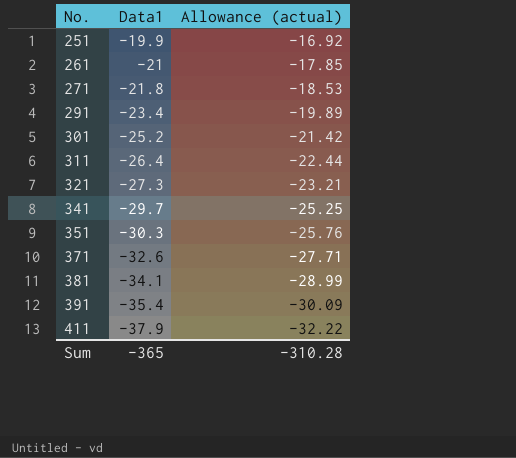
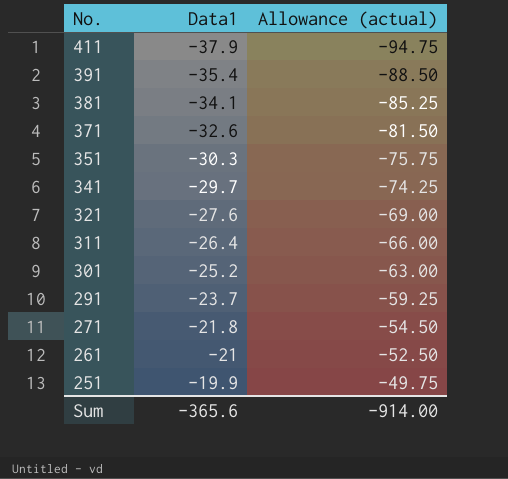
row order: No. ascending -> No. descending
column Allowance (actual) | formula: [Data1] * 0.85 -> [Data1] * 2.5
321 | Data1: -27.3 -> -27.6
291 | Data1: -23.4 -> -23.7
Sum | Data1: -365 -> -365.6
Sum | Allowance (actual): -310.28 -> -914.00

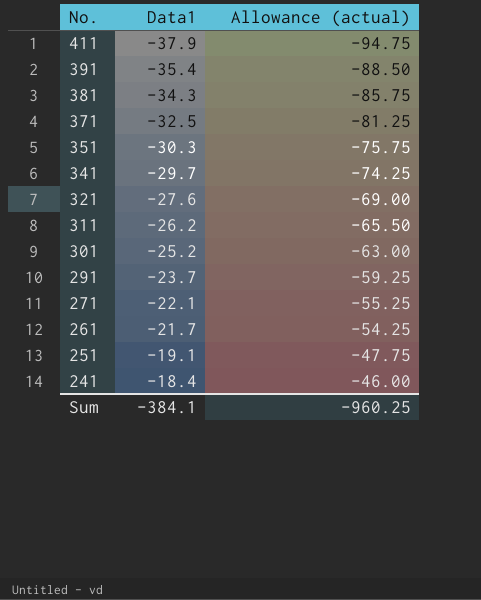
381 | Data1: -34.1 -> -34.3
381 | Allowance (actual): -85.25 -> -85.75
371 | Data1: -32.6 -> -32.5
371 | Allowance (actual): -81.50 -> -81.25
311 | Data1: -26.4 -> -26.2
311 | Allowance (actual): -66.00 -> -65.50
271 | Data1: -21.8 -> -22.1
271 | Allowance (actual): -54.50 -> -55.25
261 | Data1: -21 -> -21.7
261 | Allowance (actual): -52.50 -> -54.25
251 | Data1: -19.9 -> -19.1
251 | Allowance (actual): -49.75 -> -47.75
row 241: none -> -18.4 | -46.00
Sum | Data1: -365.6 -> -384.1
Sum | Allowance (actual): -914.00 -> -960.25

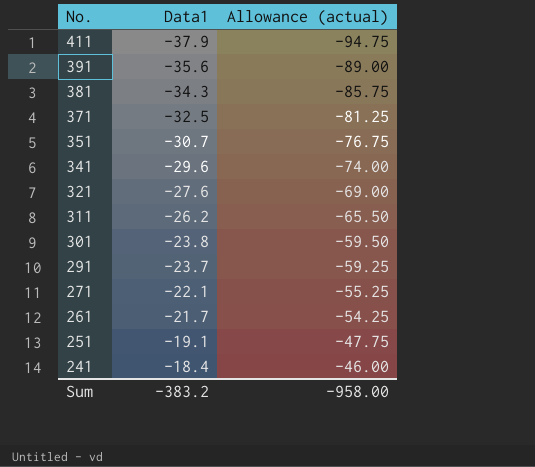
391 | Data1: -35.4 -> -35.6
391 | Allowance (actual): -88.50 -> -89.00
351 | Data1: -30.3 -> -30.7
351 | Allowance (actual): -75.75 -> -76.75
341 | Data1: -29.7 -> -29.6
341 | Allowance (actual): -74.25 -> -74.00
301 | Data1: -25.2 -> -23.8
301 | Allowance (actual): -63.00 -> -59.50
Sum | Data1: -384.1 -> -383.2
Sum | Allowance (actual): -960.25 -> -958.00

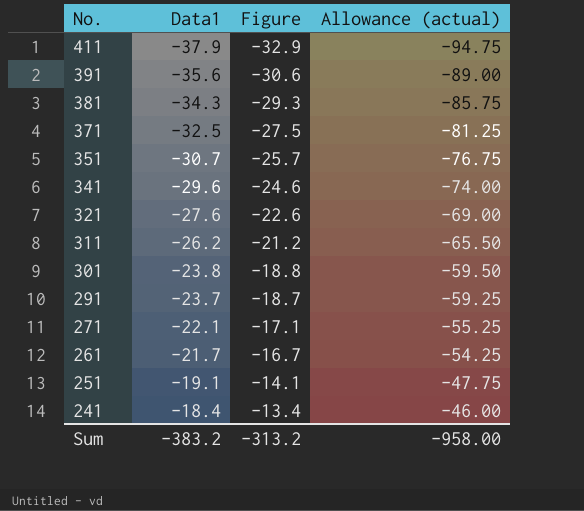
column Figure | formula: none -> [Data1] + 5

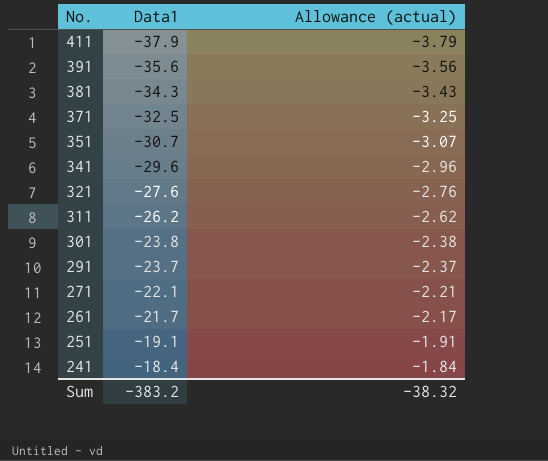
column Figure | formula: [Data1] + 5 -> none
column Allowance (actual) | formula: [Data1] * 2.5 -> [Data1] * 0.1
Sum | Allowance (actual): -958.00 -> -38.32

